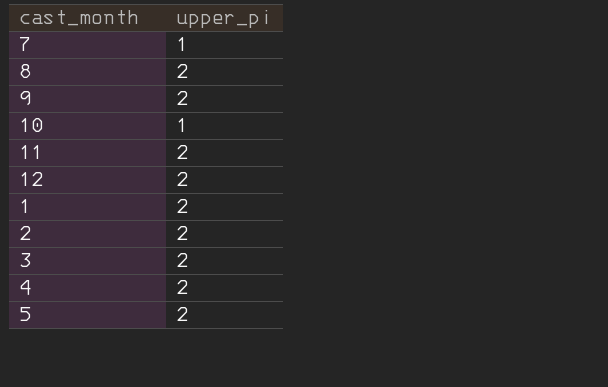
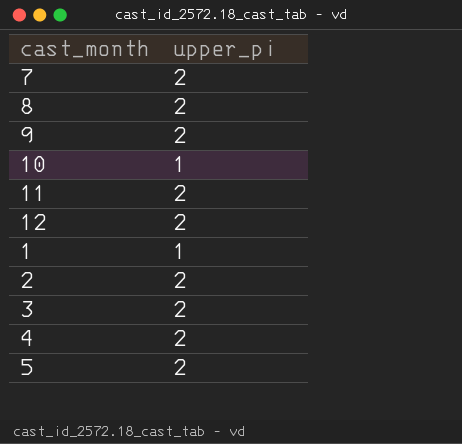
7 | upper_pi: 1 -> 2
1 | upper_pi: 2 -> 1

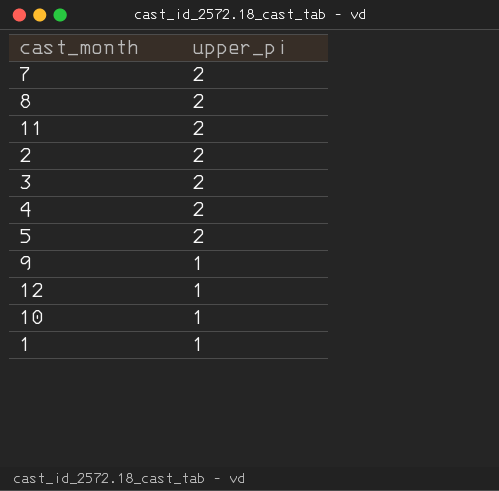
row order: none -> upper_pi descending
9 | upper_pi: 2 -> 1
12 | upper_pi: 2 -> 1

